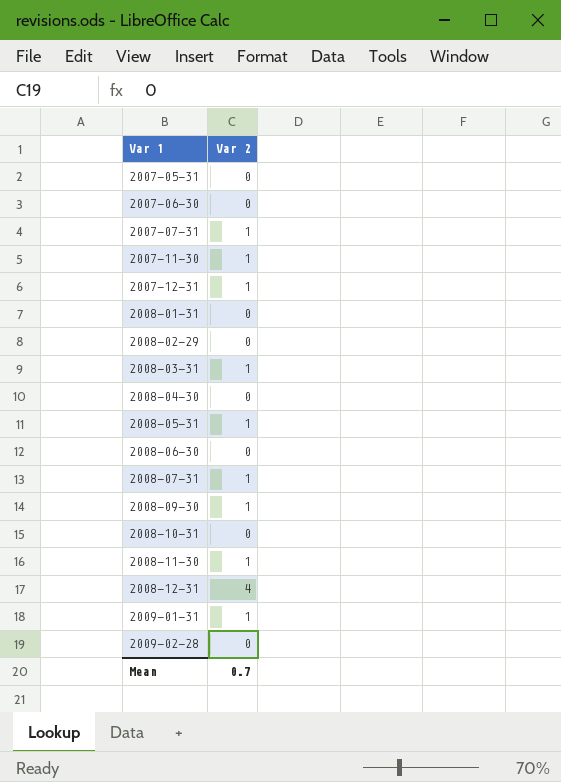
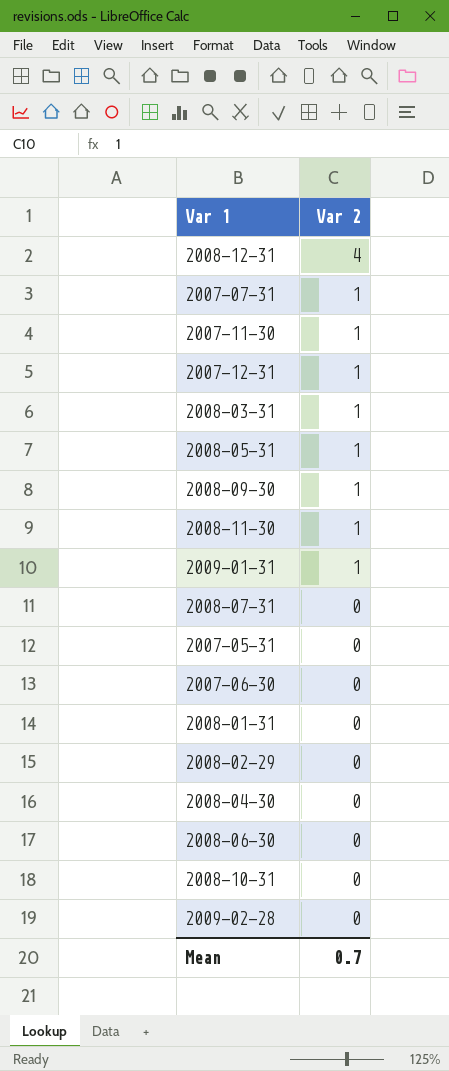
row order: Var 1 ascending -> Var 2 descending
2008-07-31 | Var 2: 1 -> 0

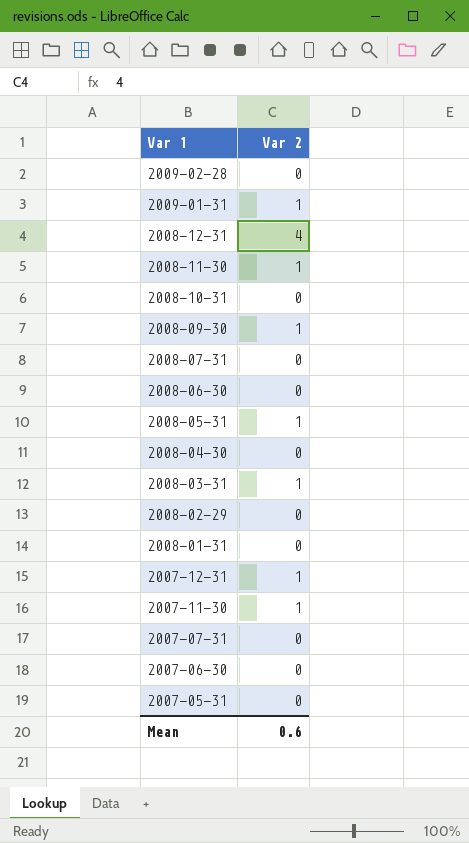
row order: Var 2 descending -> Var 1 descending
2007-07-31 | Var 2: 1 -> 0
Mean | Var 2: 0.7 -> 0.6

